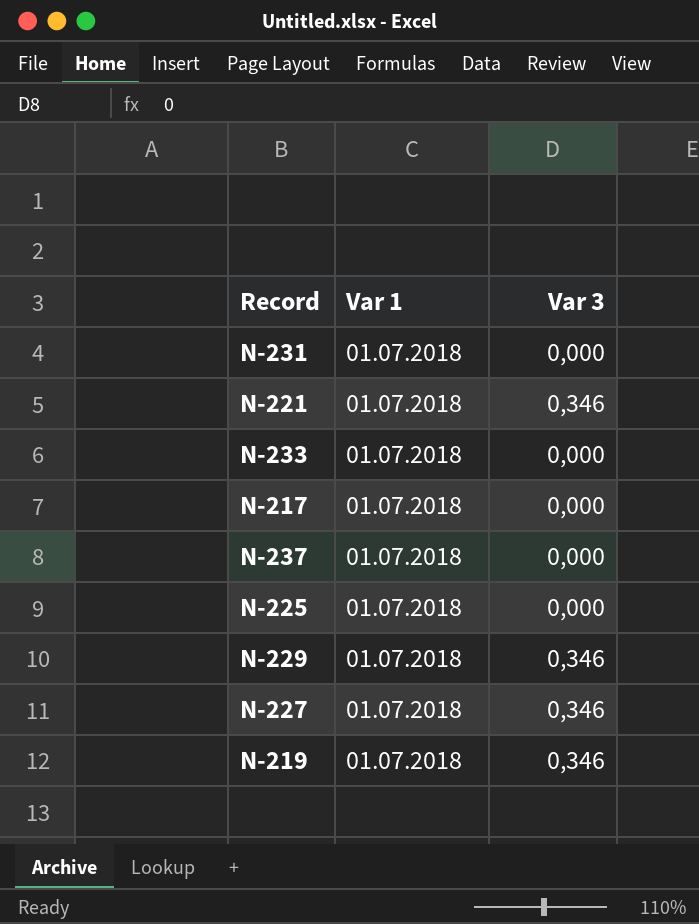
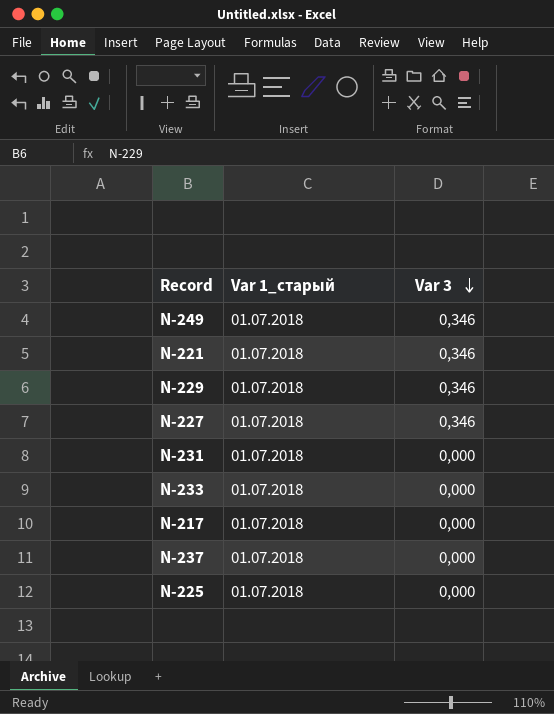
row order: none -> Var 3 descending
column name: Var 1 -> Var 1_старый
row N-219: 01.07.2018 | 0,346 -> none
row N-249: none -> 01.07.2018 | 0,346

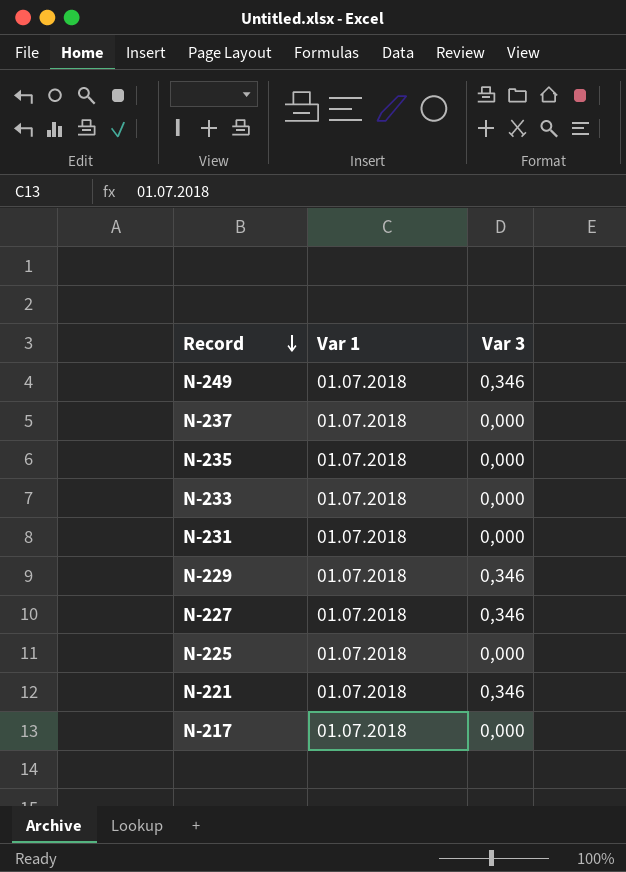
row order: Var 3 descending -> Record descending
column name: Var 1_старый -> Var 1
row N-235: none -> 01.07.2018 | 0,000

